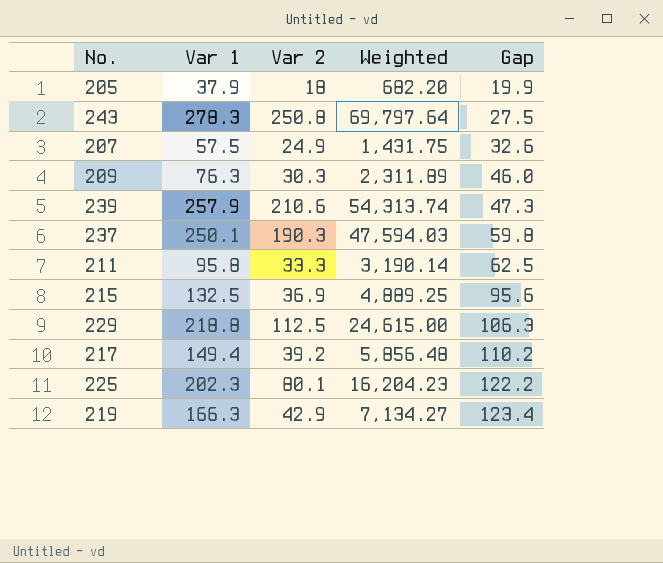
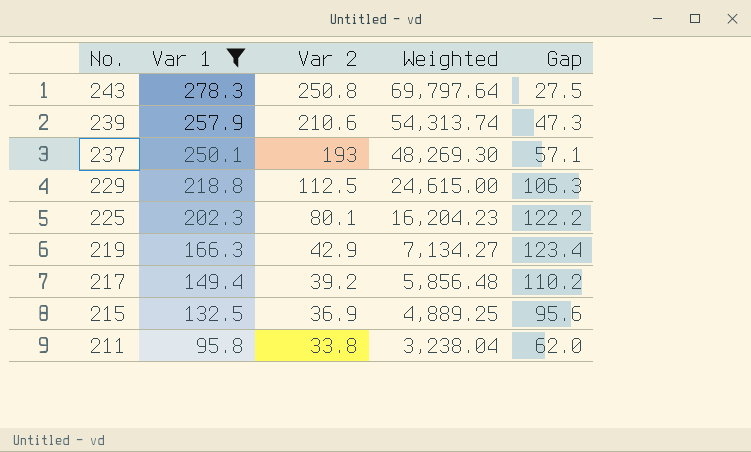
filter: none -> Var 1 >= 95.8
row order: Gap ascending -> No. descending
237 | Var 2: 190.3 -> 193
237 | Weighted: 47,594.03 -> 48,269.30
237 | Gap: 59.8 -> 57.1
211 | Var 2: 33.3 -> 33.8
211 | Weighted: 3,190.14 -> 3,238.04
211 | Gap: 62.5 -> 62.0

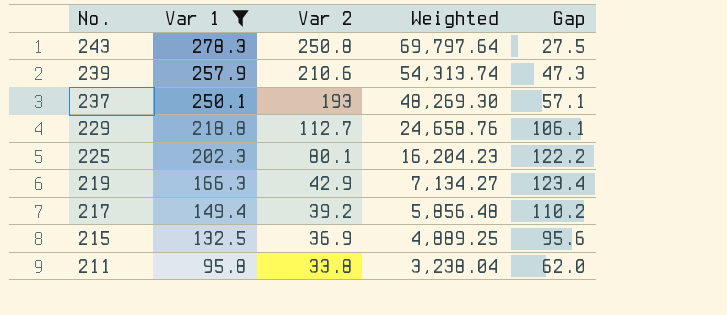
229 | Var 2: 112.5 -> 112.7
229 | Weighted: 24,615.00 -> 24,658.76
229 | Gap: 106.3 -> 106.1

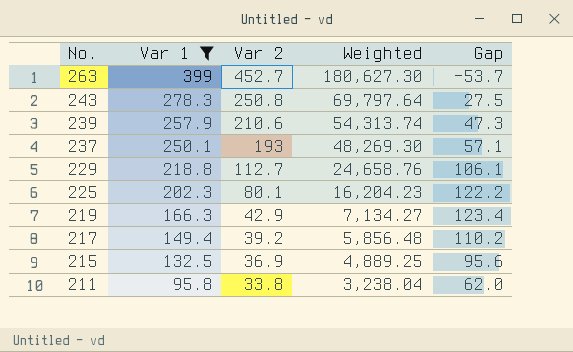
row 263: none -> 399 | 452.7 | 180,627.30 | -53.7

